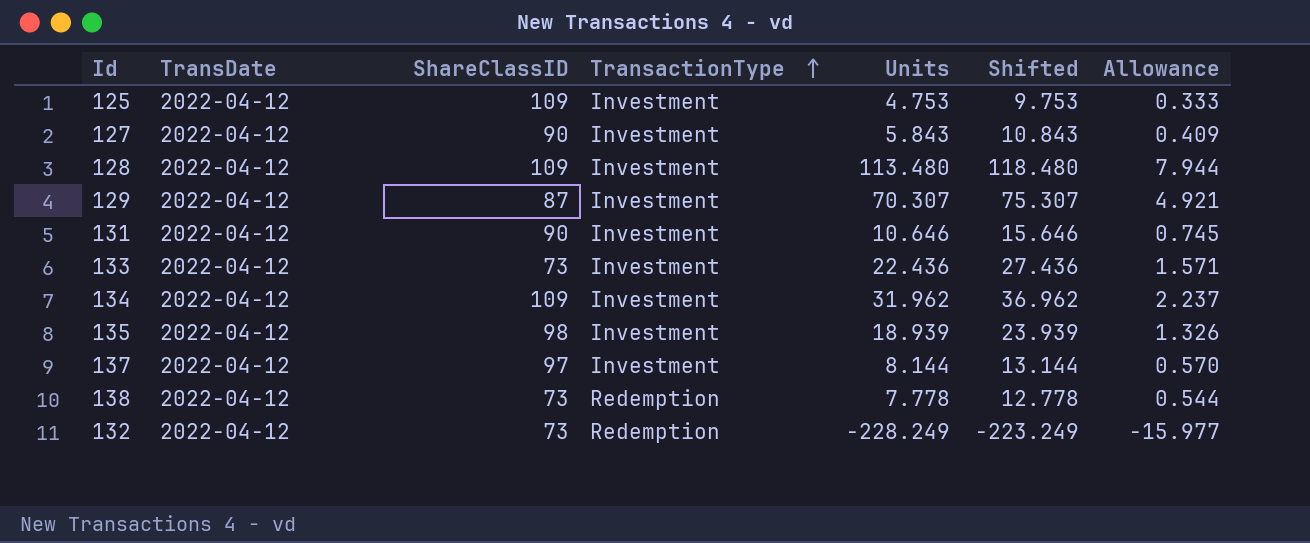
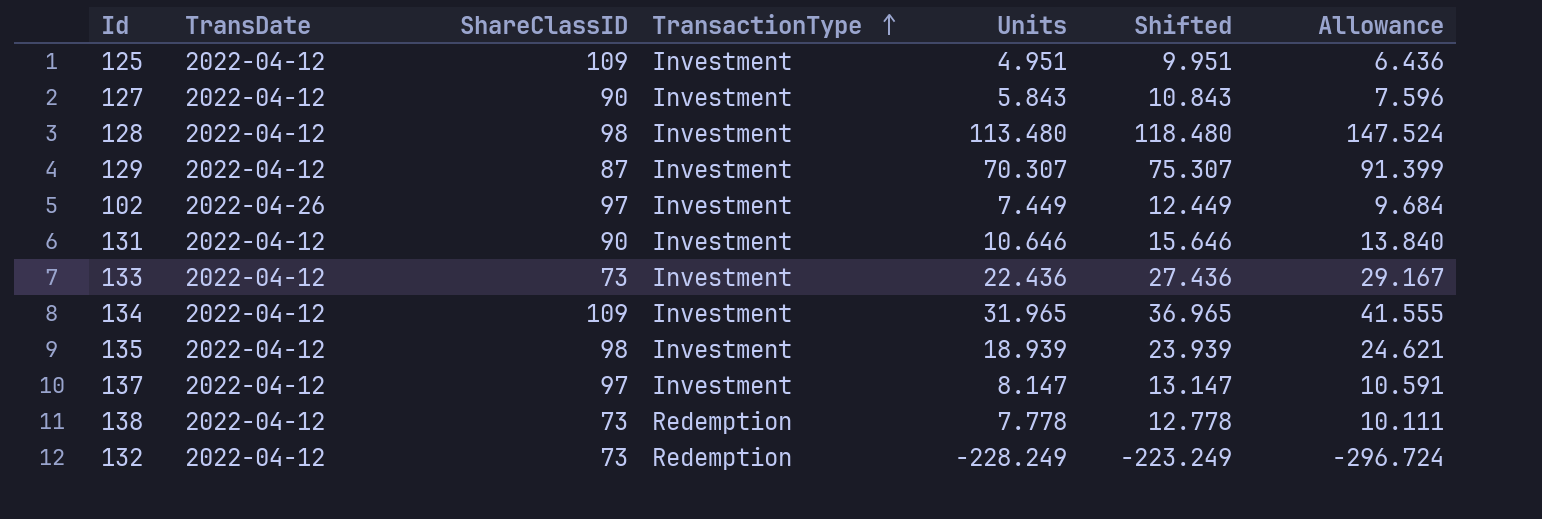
column Allowance | formula: [Units] * 0.07 -> [Units] * 1.3
125 | Units: 4.753 -> 4.951
125 | Shifted: 9.753 -> 9.951
128 | ShareClassID: 109 -> 98
row 102: none -> 2022-04-26 | 97 | Investment | 7.449 | 12.449 | 9.684
134 | Units: 31.962 -> 31.965
134 | Shifted: 36.962 -> 36.965
137 | Units: 8.144 -> 8.147
137 | Shifted: 13.144 -> 13.147

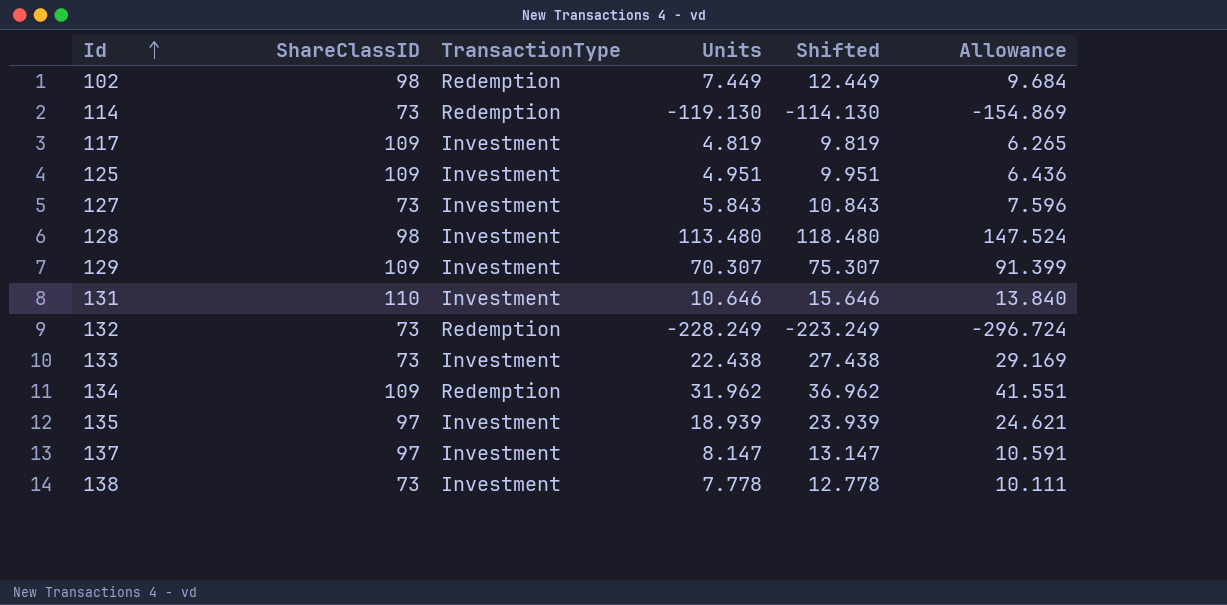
row order: TransactionType ascending -> Id ascending
column TransDate | position: 2 -> none
102 | ShareClassID: 97 -> 98
102 | TransactionType: Investment -> Redemption
row 114: none -> 73 | Redemption | -119.130 | -114.130 | -154.869
row 117: none -> 109 | Investment | 4.819 | 9.819 | 6.265
127 | ShareClassID: 90 -> 73
129 | ShareClassID: 87 -> 109
131 | ShareClassID: 90 -> 110
133 | Units: 22.436 -> 22.438
133 | Shifted: 27.436 -> 27.438
133 | Allowance: 29.167 -> 29.169
134 | TransactionType: Investment -> Redemption
134 | Units: 31.965 -> 31.962
134 | Shifted: 36.965 -> 36.962
134 | Allowance: 41.555 -> 41.551
135 | ShareClassID: 98 -> 97
138 | TransactionType: Redemption -> Investment

